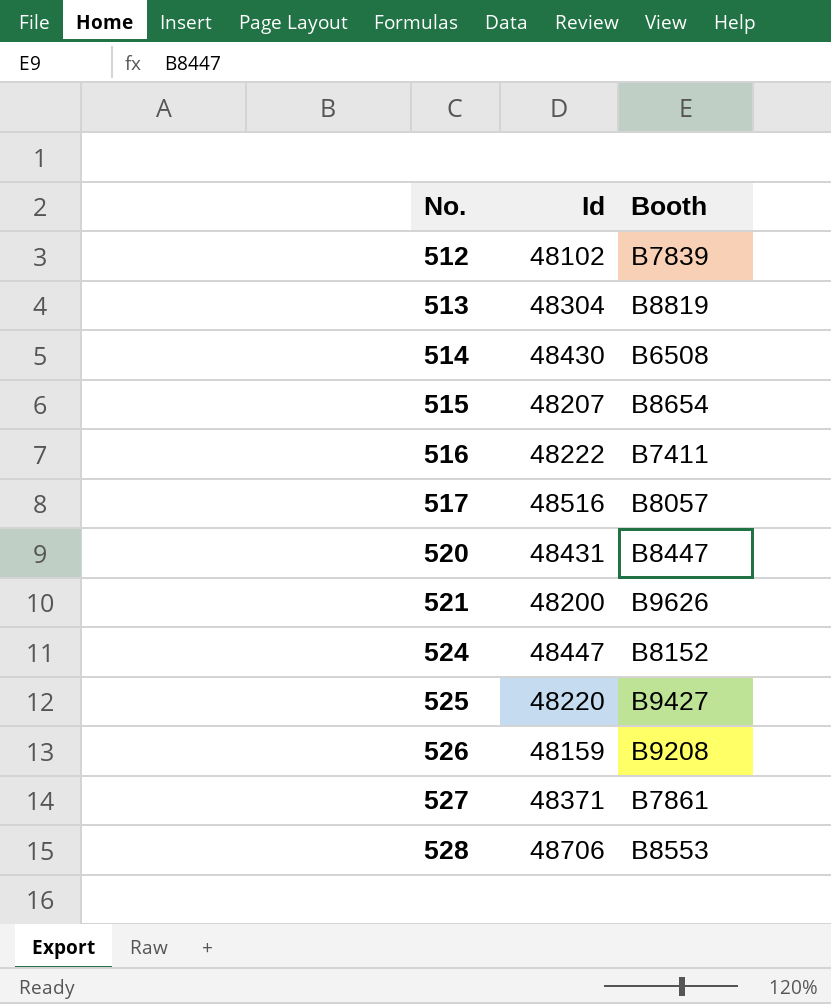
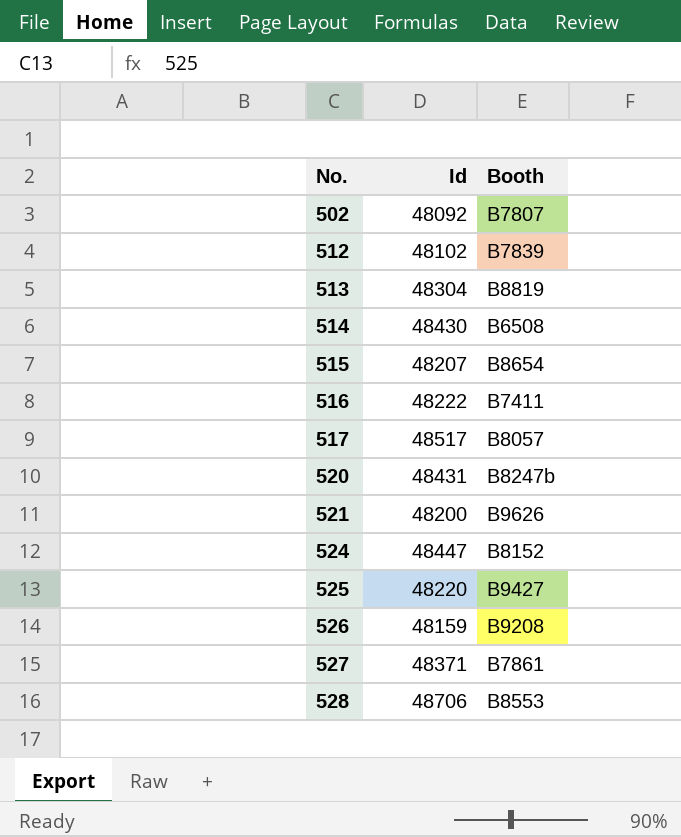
row 502: none -> 48092 | B7807
517 | Id: 48516 -> 48517
520 | Booth: B8447 -> B8247b

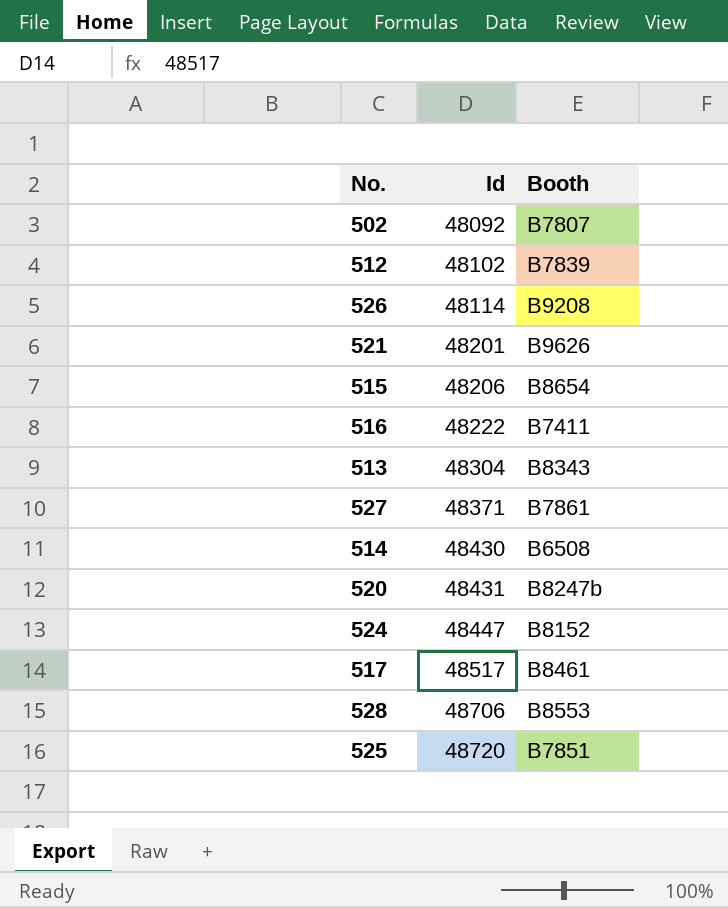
row order: No. ascending -> Id ascending
526 | Id: 48159 -> 48114
521 | Id: 48200 -> 48201
515 | Id: 48207 -> 48206
513 | Booth: B8819 -> B8343
517 | Booth: B8057 -> B8461
525 | Id: 48220 -> 48720
525 | Booth: B9427 -> B7851

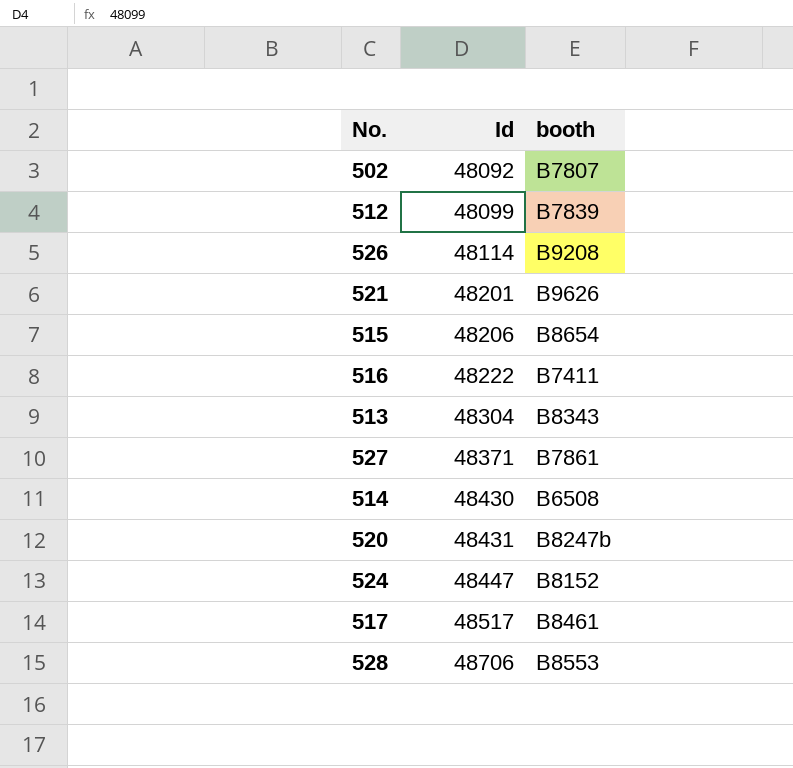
column name: Booth -> booth
row 525: 48720 | B7851 -> none
512 | Id: 48102 -> 48099

